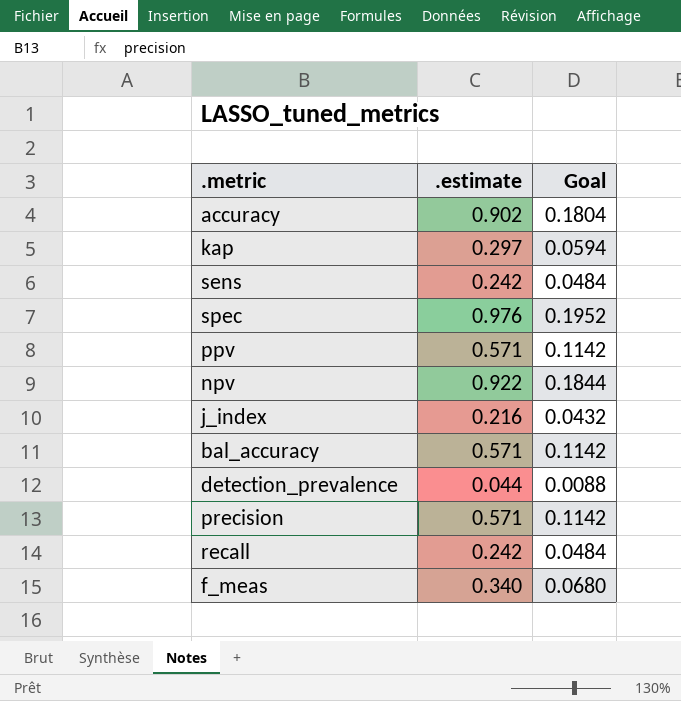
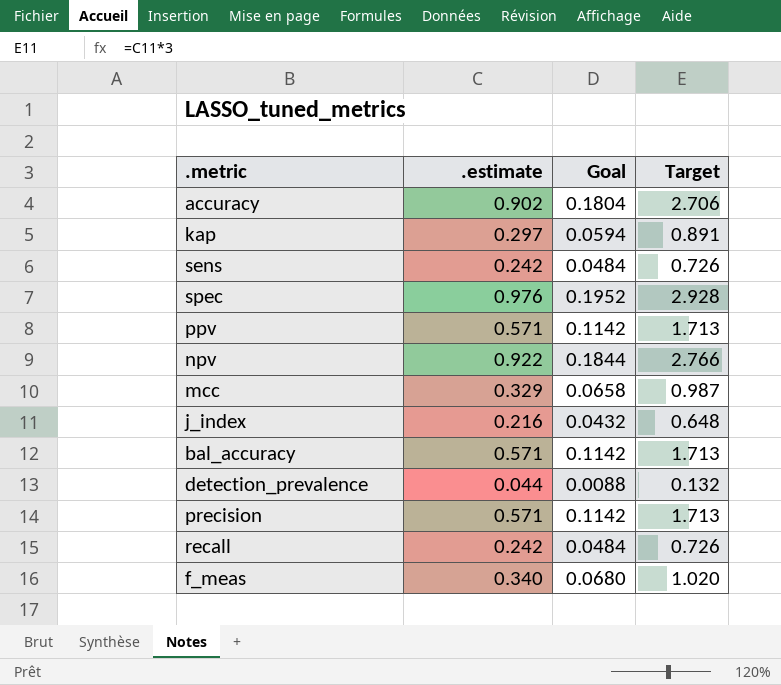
column Target | formula: none -> [.estimate] * 3
row mcc: none -> 0.329 | 0.0658 | 0.987

